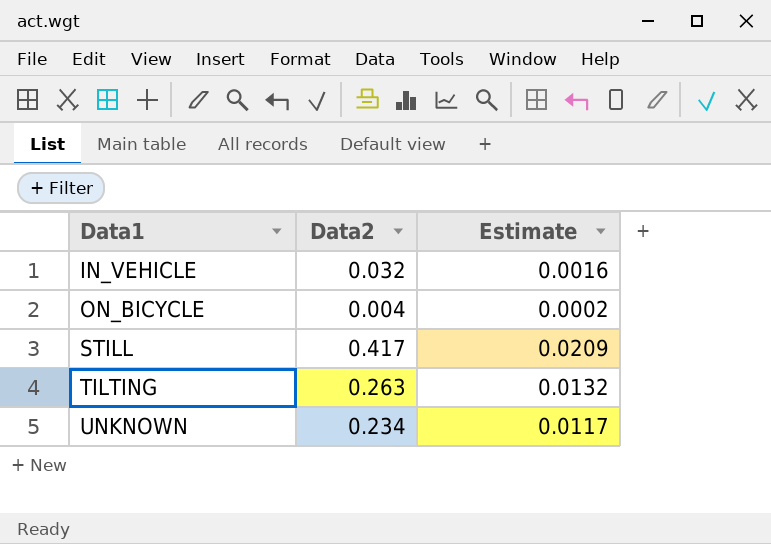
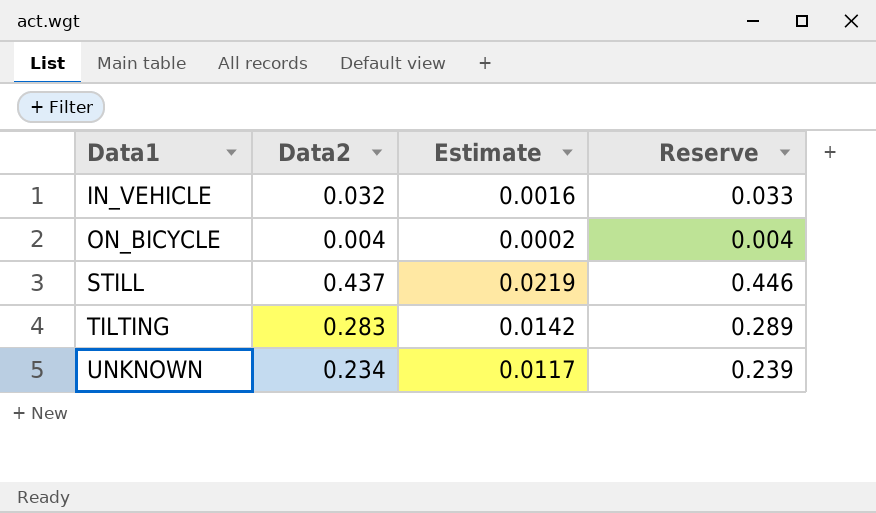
column Reserve | formula: none -> [Data2] * 1.02
STILL | Data2: 0.417 -> 0.437
STILL | Estimate: 0.0209 -> 0.0219
TILTING | Data2: 0.263 -> 0.283
TILTING | Estimate: 0.0132 -> 0.0142

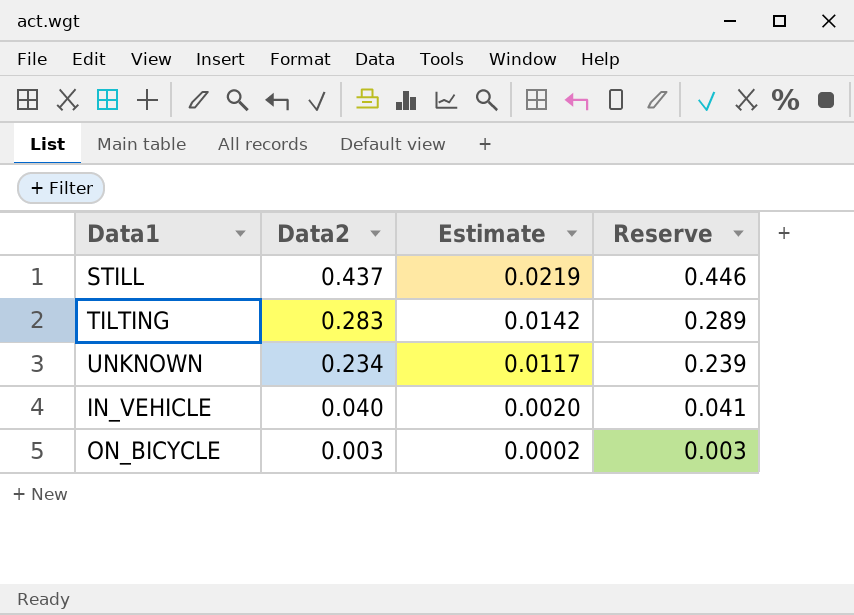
row order: Data1 ascending -> Data2 descending
IN_VEHICLE | Data2: 0.032 -> 0.040
IN_VEHICLE | Estimate: 0.0016 -> 0.0020
IN_VEHICLE | Reserve: 0.033 -> 0.041
ON_BICYCLE | Data2: 0.004 -> 0.003
ON_BICYCLE | Reserve: 0.004 -> 0.003

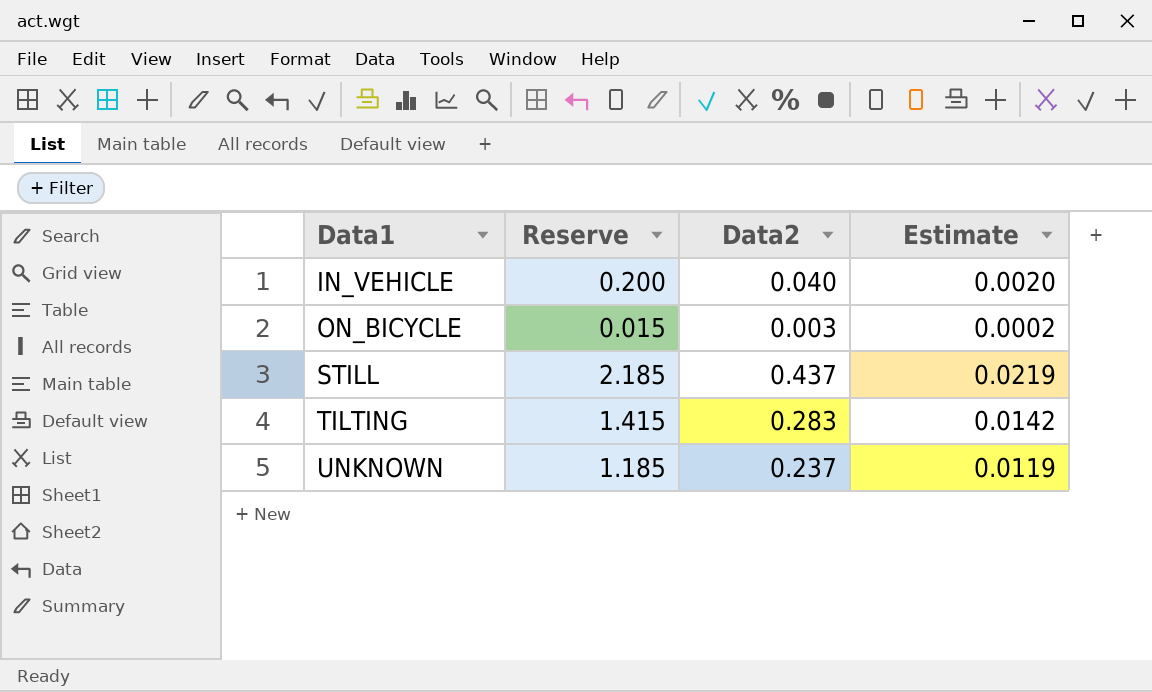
row order: Data2 descending -> Data1 ascending
column Reserve | formula: [Data2] * 1.02 -> [Data2] * 5
column Reserve | position: 4 -> 2
UNKNOWN | Data2: 0.234 -> 0.237
UNKNOWN | Estimate: 0.0117 -> 0.0119

